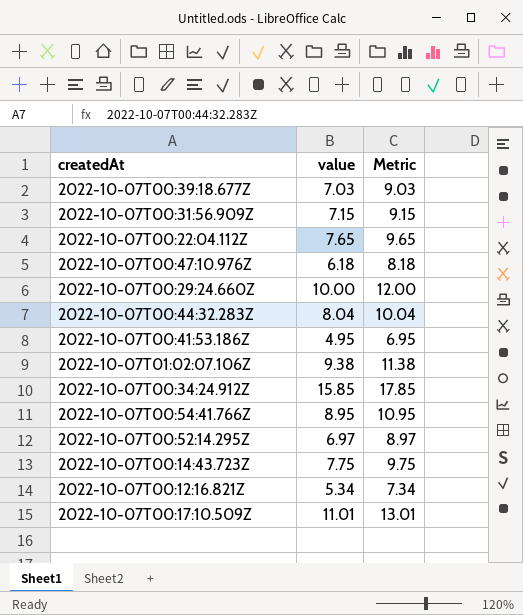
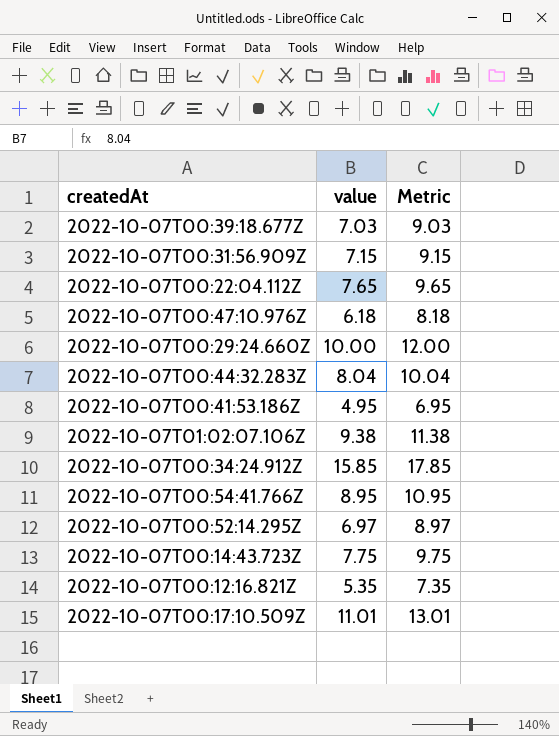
2022-10-07T00:12:16.821Z | value: 5.34 -> 5.35
2022-10-07T00:12:16.821Z | Metric: 7.34 -> 7.35

